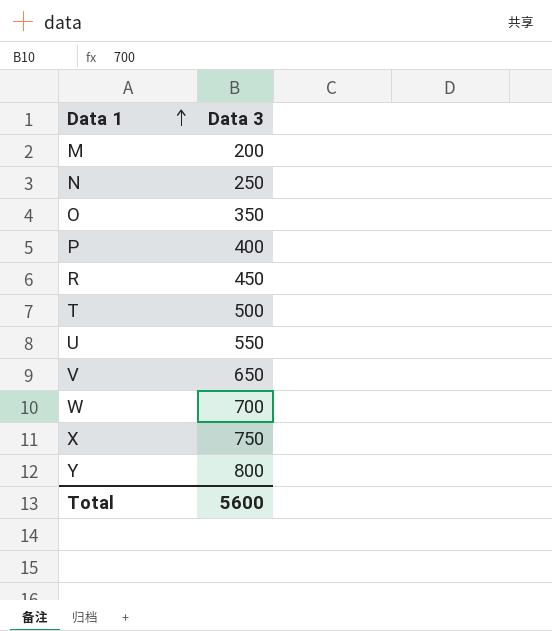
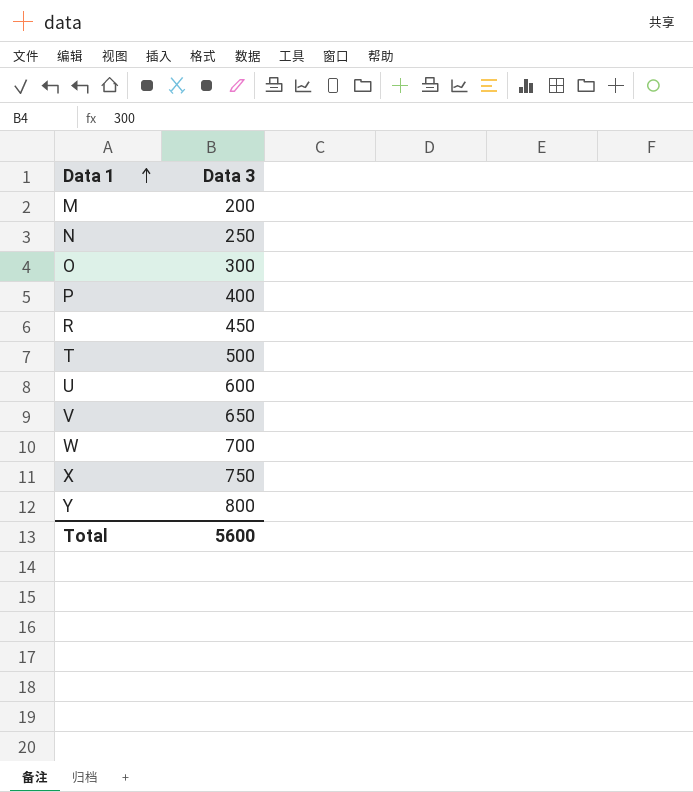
O | Data 3: 350 -> 300
U | Data 3: 550 -> 600

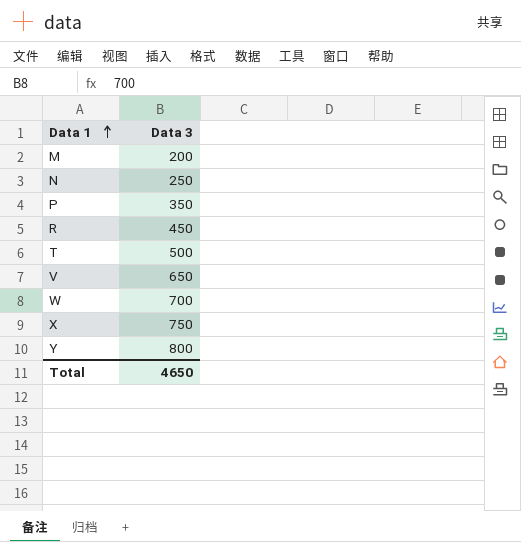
row O: 300 -> none
row U: 600 -> none
P | Data 3: 400 -> 350
Total | Data 3: 5600 -> 4650

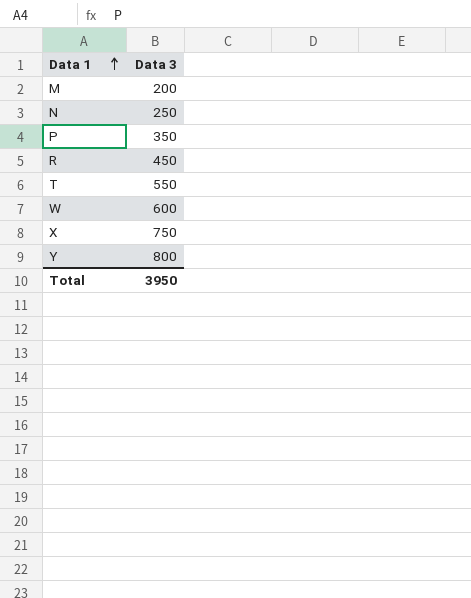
row V: 650 -> none
T | Data 3: 500 -> 550
W | Data 3: 700 -> 600
Total | Data 3: 4650 -> 3950

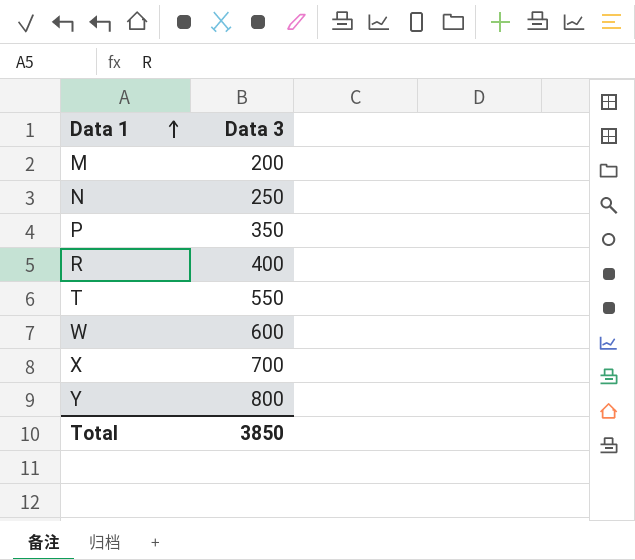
R | Data 3: 450 -> 400
X | Data 3: 750 -> 700
Total | Data 3: 3950 -> 3850

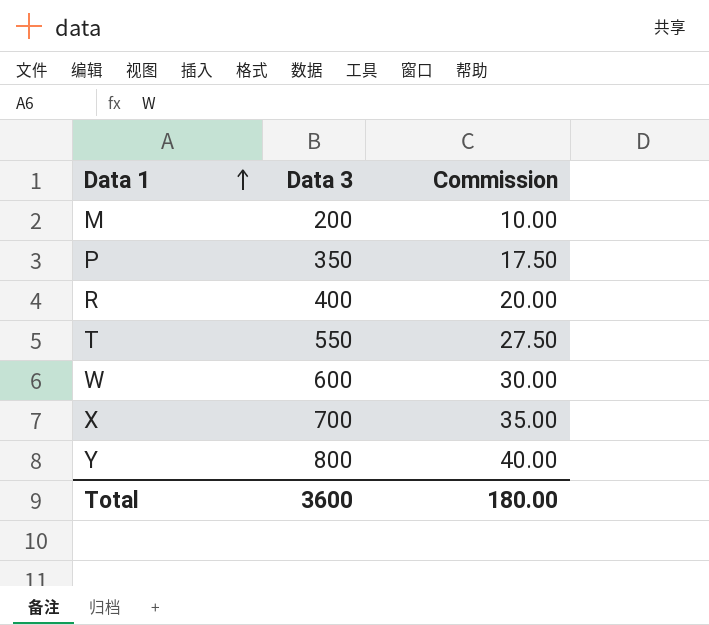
column Commission | formula: none -> [Data 3] * 0.05
row N: 250 -> none
Total | Data 3: 3850 -> 3600

